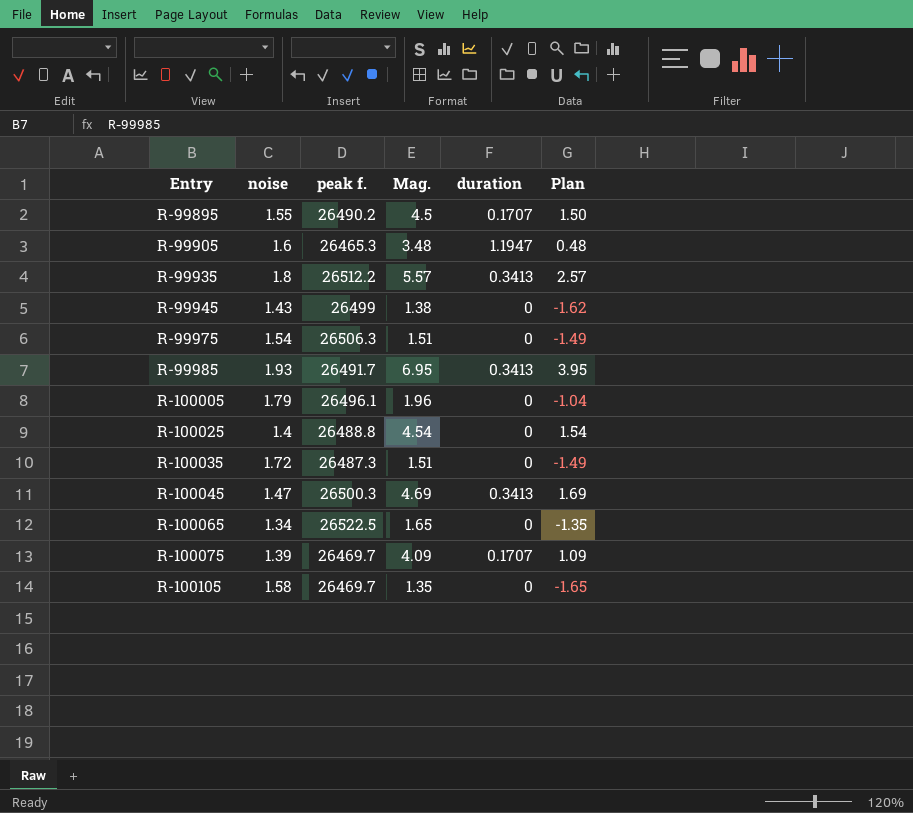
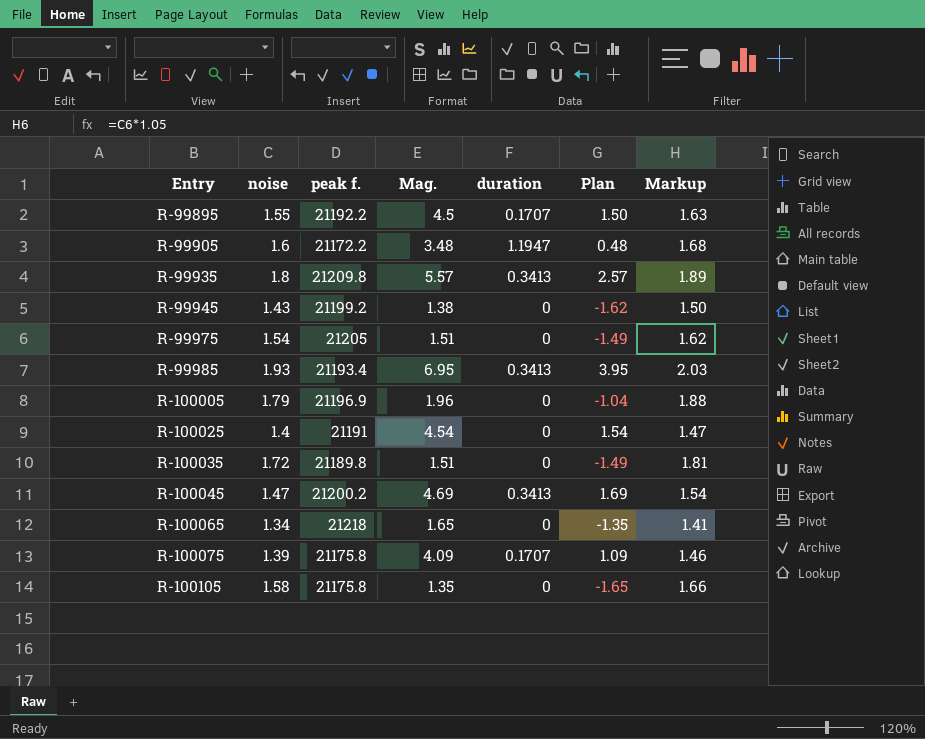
column Markup | formula: none -> [noise] * 1.05
R-99895 | peak f.: 26490.2 -> 21192.2
R-99905 | peak f.: 26465.3 -> 21172.2
R-99935 | peak f.: 26512.2 -> 21209.8
R-99945 | peak f.: 26499 -> 21199.2
R-99975 | peak f.: 26506.3 -> 21205
R-99985 | peak f.: 26491.7 -> 21193.4
R-100005 | peak f.: 26496.1 -> 21196.9
R-100025 | peak f.: 26488.8 -> 21191
R-100035 | peak f.: 26487.3 -> 21189.8
R-100045 | peak f.: 26500.3 -> 21200.2
R-100065 | peak f.: 26522.5 -> 21218
R-100075 | peak f.: 26469.7 -> 21175.8
R-100105 | peak f.: 26469.7 -> 21175.8

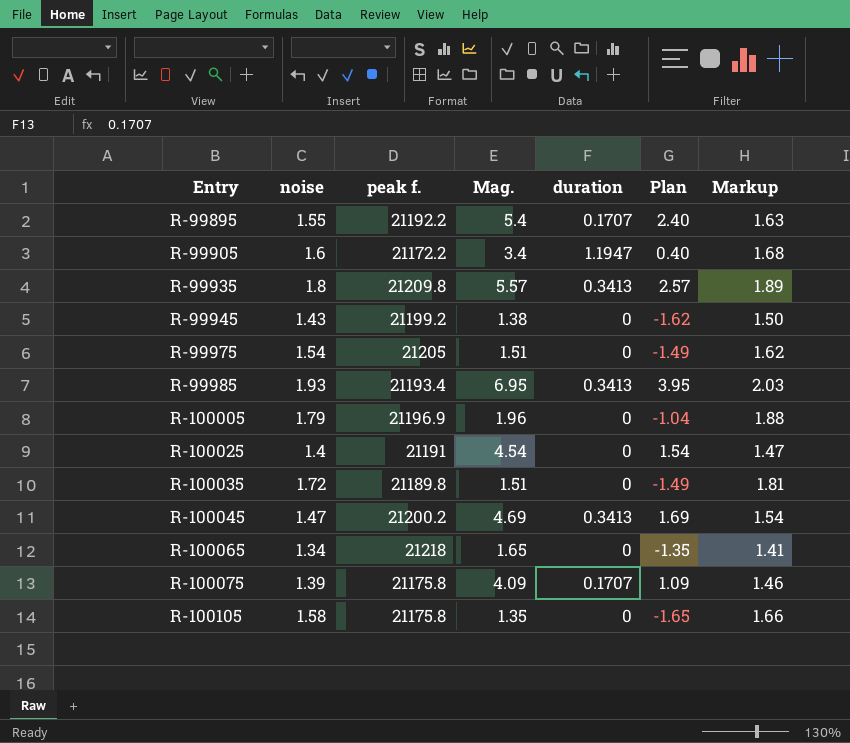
R-99895 | Mag.: 4.5 -> 5.4
R-99895 | Plan: 1.50 -> 2.40
R-99905 | Mag.: 3.48 -> 3.4
R-99905 | Plan: 0.48 -> 0.40

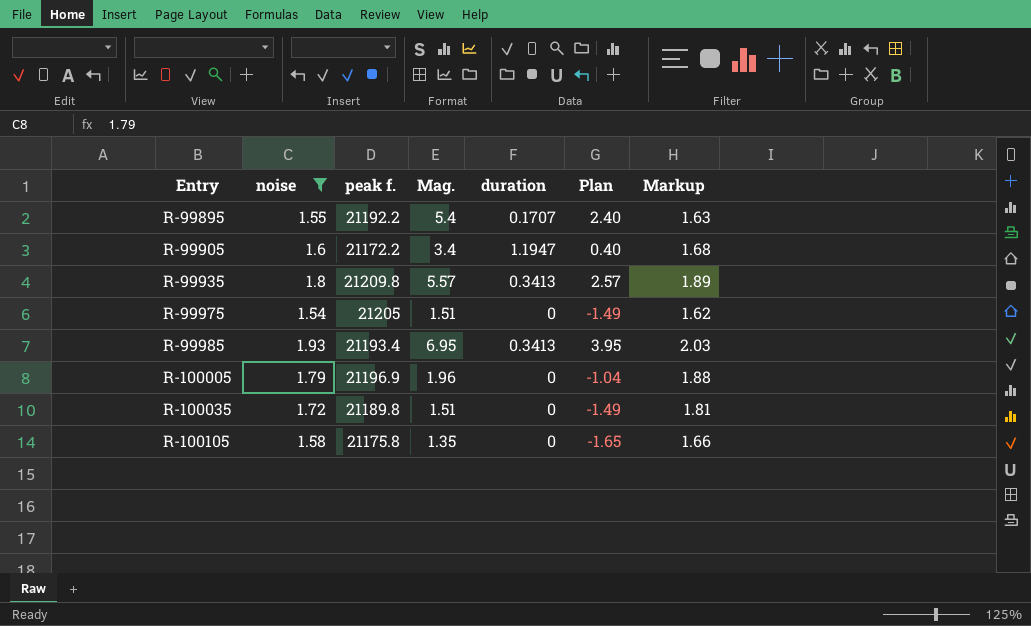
filter: none -> noise >= 1.54

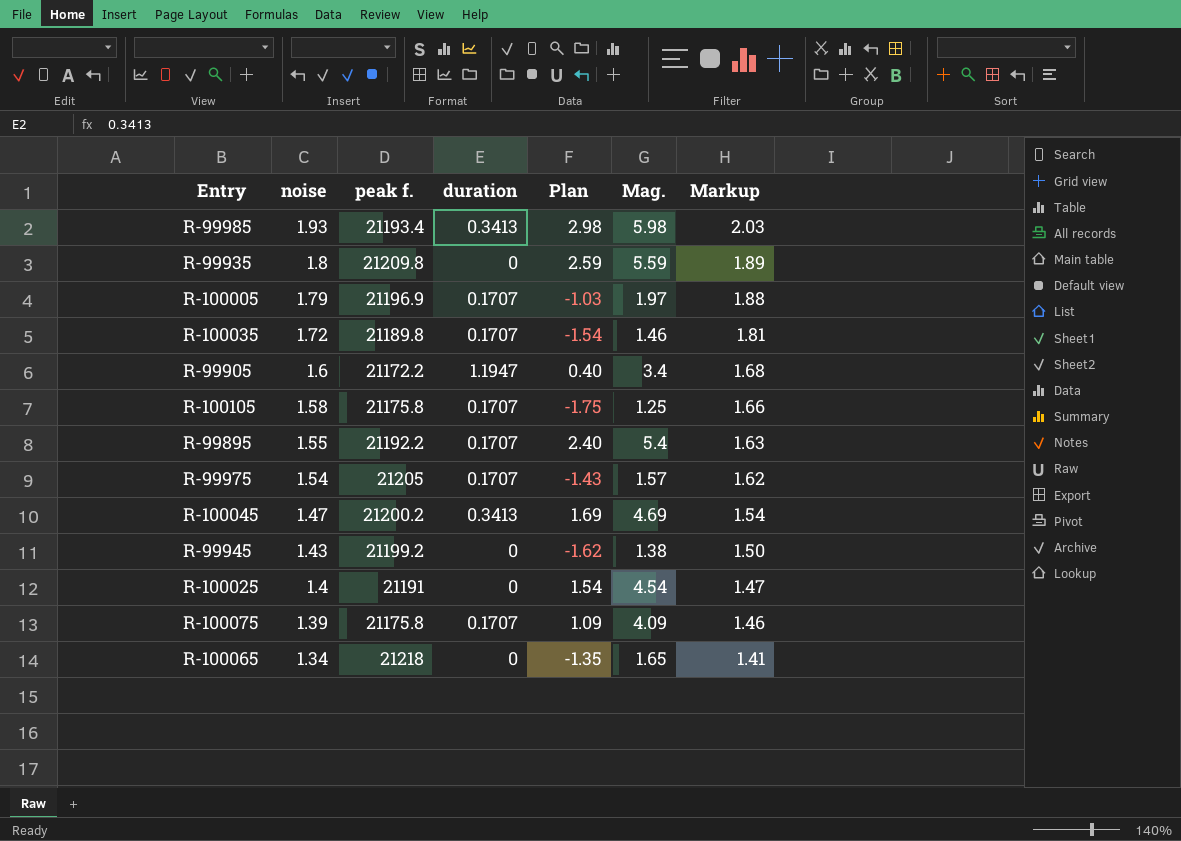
filter: noise >= 1.54 -> none
row order: Entry ascending -> noise descending
column Mag. | position: 4 -> 6
R-99985 | Plan: 3.95 -> 2.98
R-99985 | Mag.: 6.95 -> 5.98
R-99935 | duration: 0.3413 -> 0
R-99935 | Plan: 2.57 -> 2.59
R-99935 | Mag.: 5.57 -> 5.59
R-100005 | duration: 0 -> 0.1707
R-100005 | Plan: -1.04 -> -1.03
R-100005 | Mag.: 1.96 -> 1.97
R-100035 | duration: 0 -> 0.1707
R-100035 | Plan: -1.49 -> -1.54
R-100035 | Mag.: 1.51 -> 1.46
R-100105 | duration: 0 -> 0.1707
R-100105 | Plan: -1.65 -> -1.75
R-100105 | Mag.: 1.35 -> 1.25
R-99975 | duration: 0 -> 0.1707
R-99975 | Plan: -1.49 -> -1.43
R-99975 | Mag.: 1.51 -> 1.57

